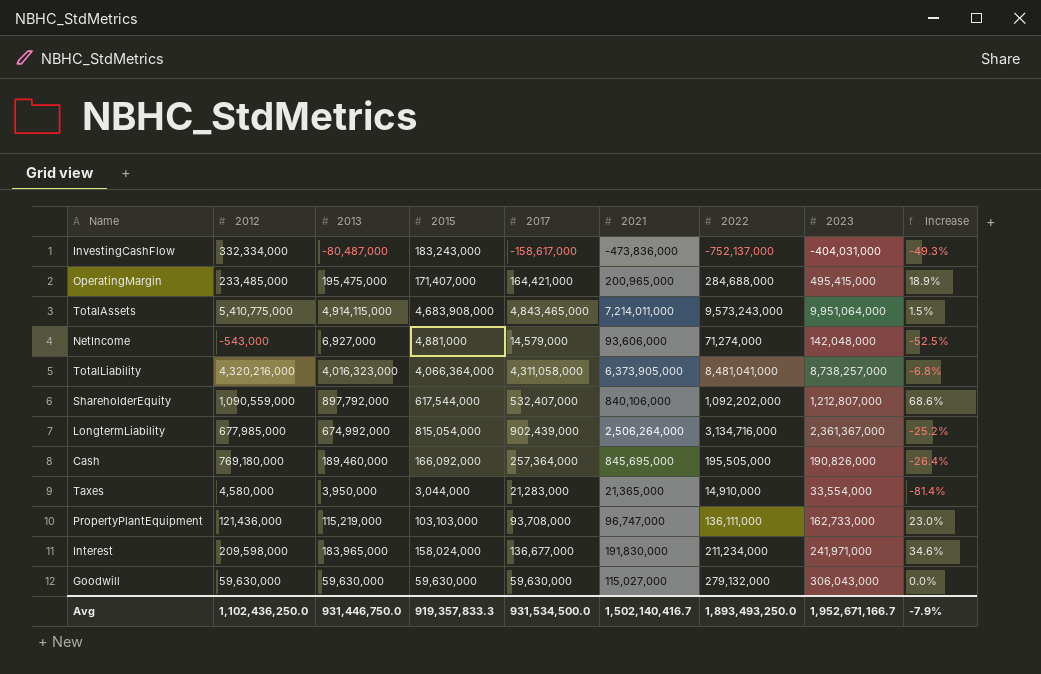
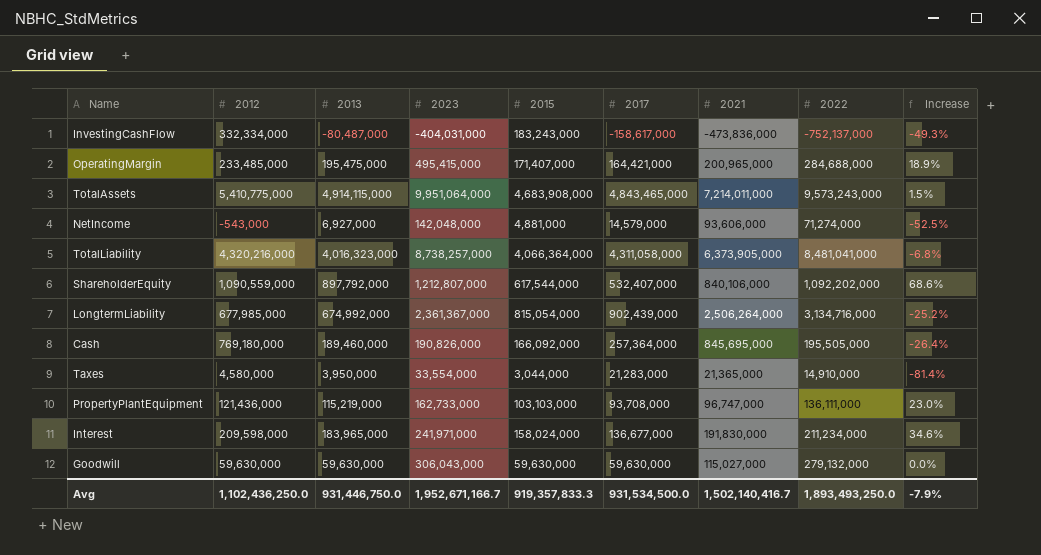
column 2023 | position: 8 -> 4

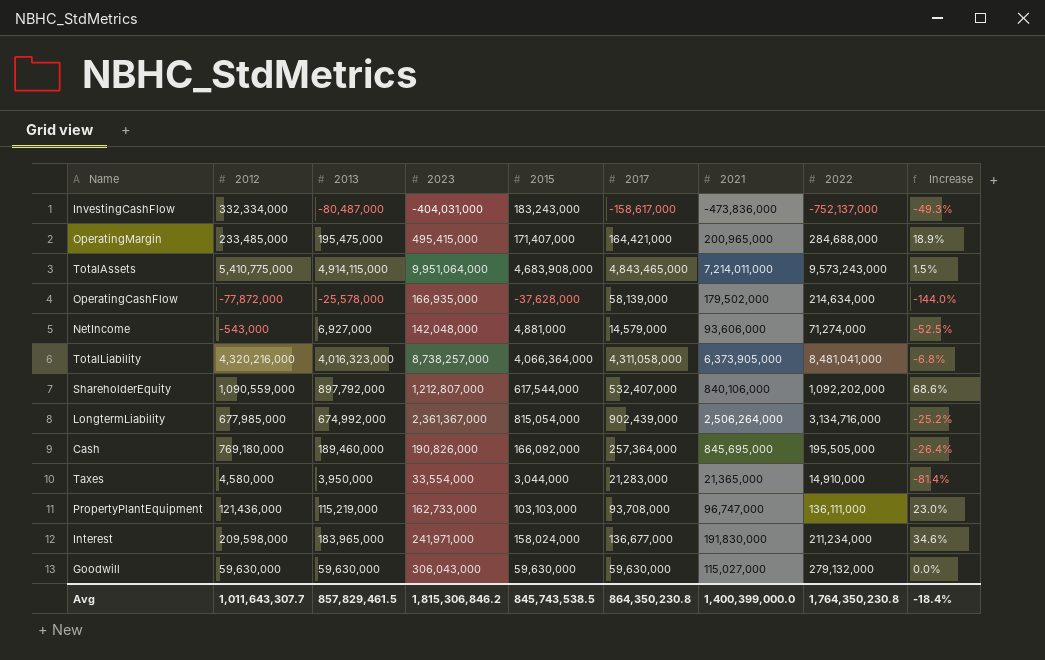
row OperatingCashFlow: none -> -77,872,000 | -25,578,000 | 166,935,000 | -37,628,000 | 58,139,000 | 179,502,000 | 214,634,000 | -144.0%
Avg | 2012: 1,102,436,250.0 -> 1,011,643,307.7
Avg | 2013: 931,446,750.0 -> 857,829,461.5
Avg | 2023: 1,952,671,166.7 -> 1,815,306,846.2
Avg | 2015: 919,357,833.3 -> 845,743,538.5
Avg | 2017: 931,534,500.0 -> 864,350,230.8
Avg | 2021: 1,502,140,416.7 -> 1,400,399,000.0
Avg | 2022: 1,893,493,250.0 -> 1,764,350,230.8
Avg | Increase: -7.9% -> -18.4%

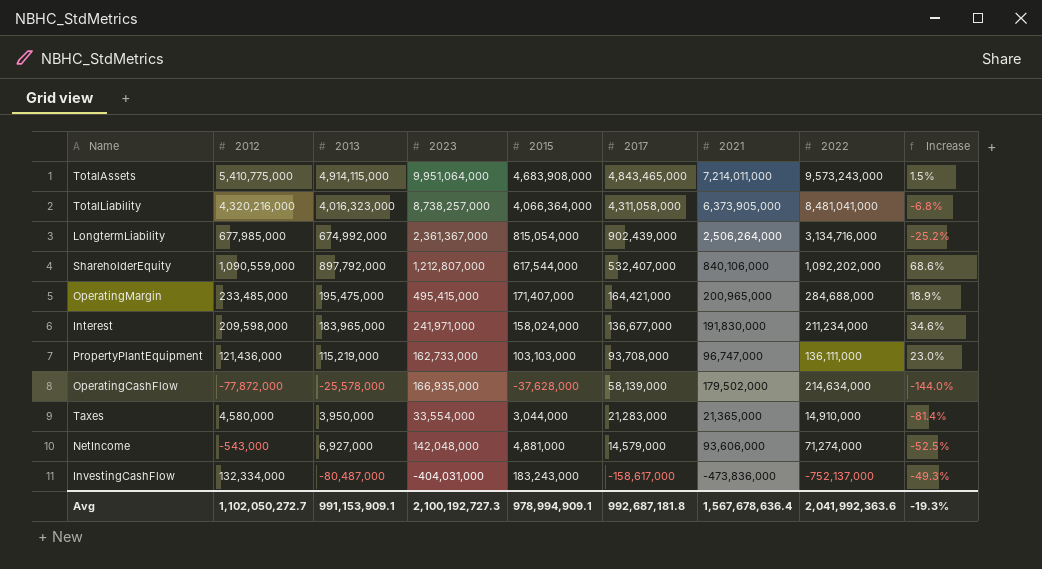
row order: none -> 2017 descending
row Cash: 769,180,000 | 189,460,000 | 190,826,000 | 166,092,000 | 257,364,000 | 845,695,000 | 195,505,000 | -26.4% -> none
row Goodwill: 59,630,000 | 59,630,000 | 306,043,000 | 59,630,000 | 59,630,000 | 115,027,000 | 279,132,000 | 0.0% -> none
InvestingCashFlow | 2012: 332,334,000 -> 132,334,000
Avg | 2012: 1,011,643,307.7 -> 1,102,050,272.7
Avg | 2013: 857,829,461.5 -> 991,153,909.1
Avg | 2023: 1,815,306,846.2 -> 2,100,192,727.3
Avg | 2015: 845,743,538.5 -> 978,994,909.1
Avg | 2017: 864,350,230.8 -> 992,687,181.8
Avg | 2021: 1,400,399,000.0 -> 1,567,678,636.4
Avg | 2022: 1,764,350,230.8 -> 2,041,992,363.6
Avg | Increase: -18.4% -> -19.3%

